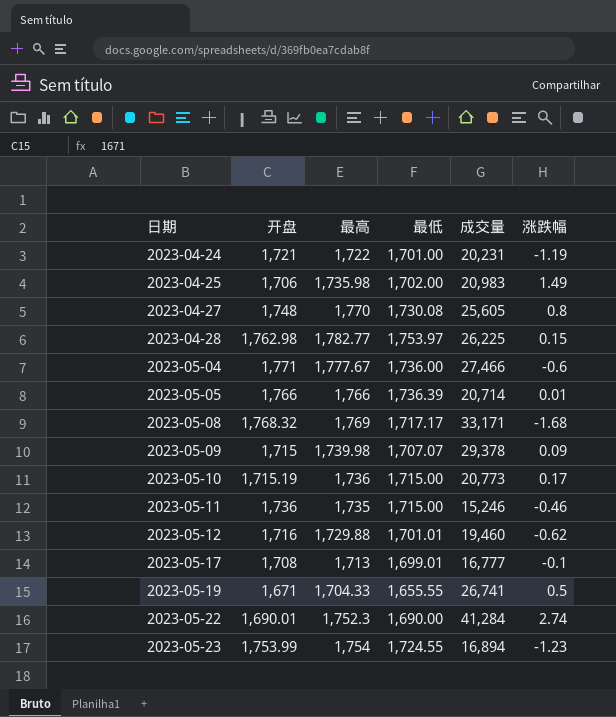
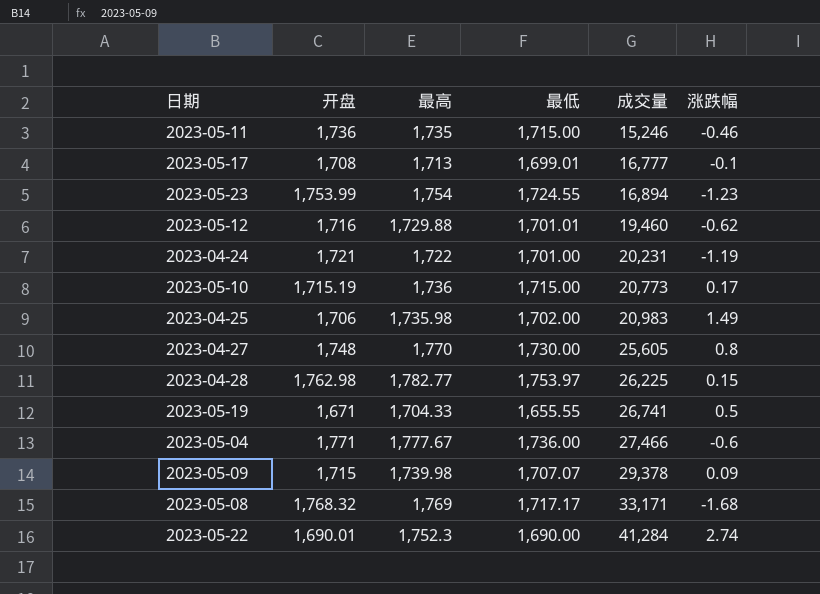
row order: 日期 ascending -> 成交量 ascending
row 2023-05-05: 1,766 | 1,766 | 1,736.39 | 20,714 | 0.01 -> none
2023-04-27 | 最低: 1,730.08 -> 1,730.00

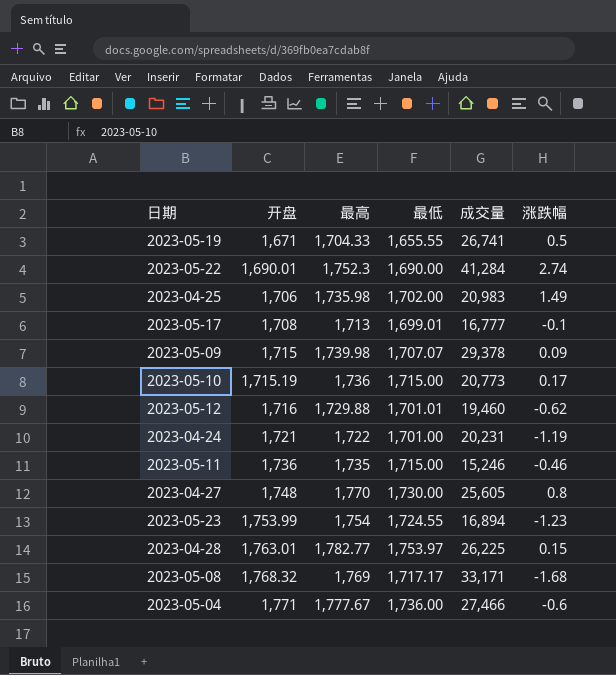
row order: 成交量 ascending -> 开盘 ascending
2023-04-28 | 开盘: 1,762.98 -> 1,763.01

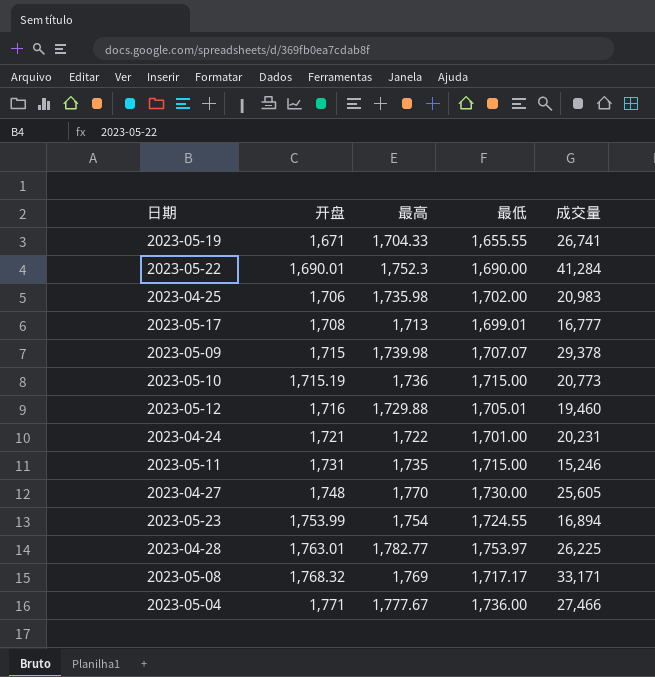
column 涨跌幅 | position: 6 -> none
2023-05-12 | 最低: 1,701.01 -> 1,705.01
2023-05-11 | 开盘: 1,736 -> 1,731

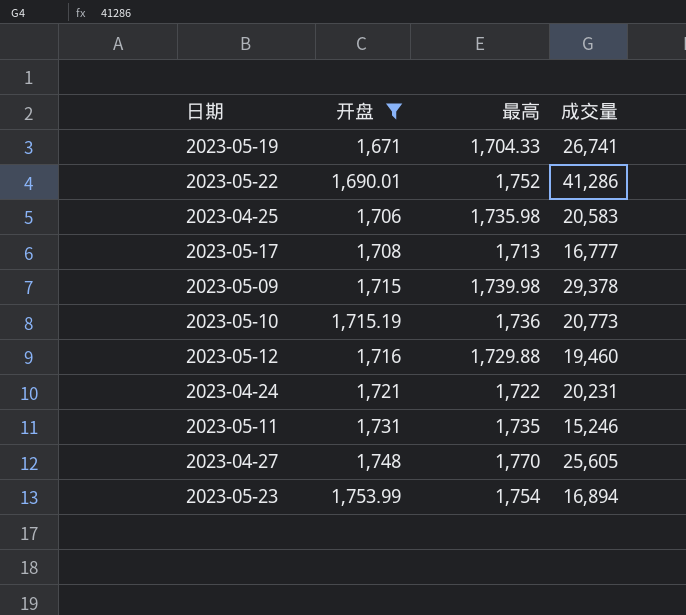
filter: none -> 开盘 <= 1,753.99
column 最低 | position: 4 -> none
2023-05-22 | 最高: 1,752.3 -> 1,752
2023-05-22 | 成交量: 41,284 -> 41,286
2023-04-25 | 成交量: 20,983 -> 20,583

